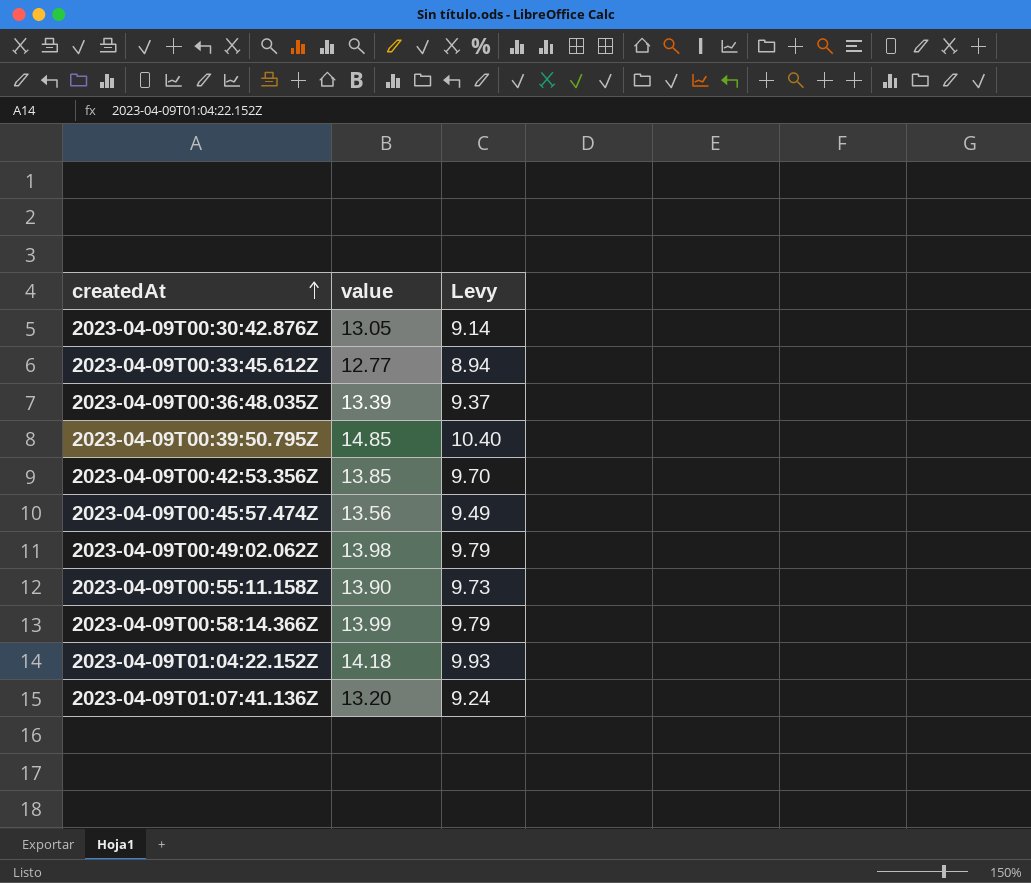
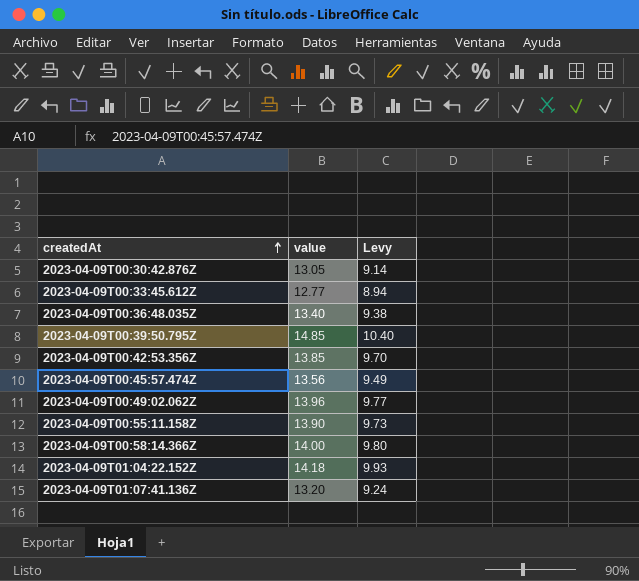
2023-04-09T00:36:48.035Z | value: 13.39 -> 13.40
2023-04-09T00:36:48.035Z | Levy: 9.37 -> 9.38
2023-04-09T00:49:02.062Z | value: 13.98 -> 13.96
2023-04-09T00:49:02.062Z | Levy: 9.79 -> 9.77
2023-04-09T00:58:14.366Z | value: 13.99 -> 14.00
2023-04-09T00:58:14.366Z | Levy: 9.79 -> 9.80

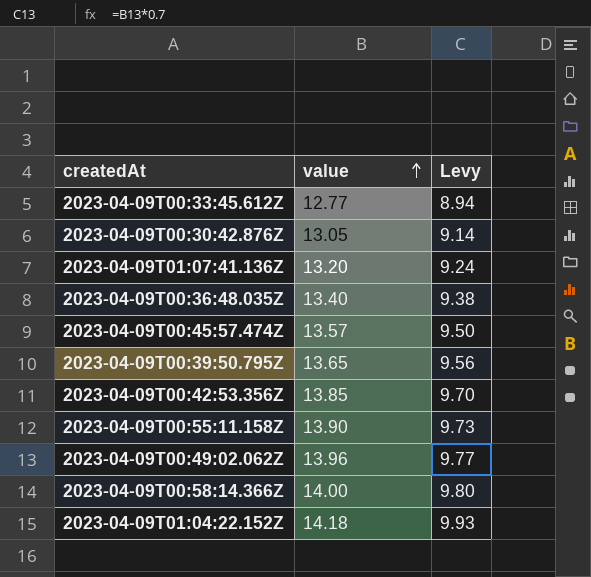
row order: createdAt ascending -> value ascending
2023-04-09T00:45:57.474Z | value: 13.56 -> 13.57
2023-04-09T00:45:57.474Z | Levy: 9.49 -> 9.50
2023-04-09T00:39:50.795Z | value: 14.85 -> 13.65
2023-04-09T00:39:50.795Z | Levy: 10.40 -> 9.56

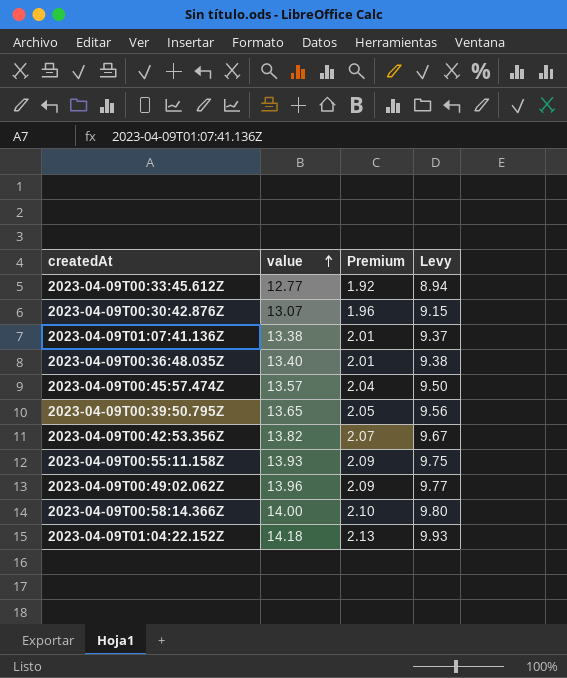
column Premium | formula: none -> [value] * 0.15
2023-04-09T00:30:42.876Z | value: 13.05 -> 13.07
2023-04-09T00:30:42.876Z | Levy: 9.14 -> 9.15
2023-04-09T01:07:41.136Z | value: 13.20 -> 13.38
2023-04-09T01:07:41.136Z | Levy: 9.24 -> 9.37
2023-04-09T00:42:53.356Z | value: 13.85 -> 13.82
2023-04-09T00:42:53.356Z | Levy: 9.70 -> 9.67
2023-04-09T00:55:11.158Z | value: 13.90 -> 13.93
2023-04-09T00:55:11.158Z | Levy: 9.73 -> 9.75

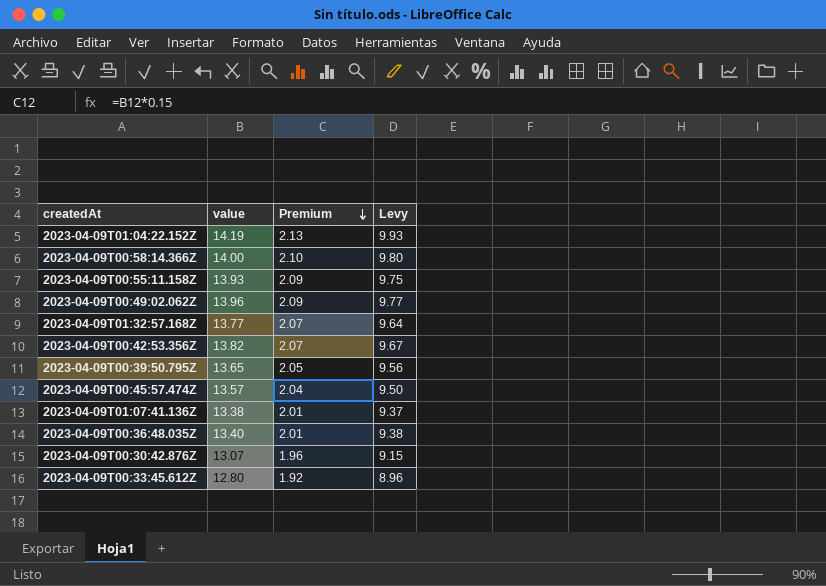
row order: value ascending -> Premium descending
2023-04-09T01:04:22.152Z | value: 14.18 -> 14.19
row 2023-04-09T01:32:57.168Z: none -> 13.77 | 2.07 | 9.64
2023-04-09T00:33:45.612Z | value: 12.77 -> 12.80
2023-04-09T00:33:45.612Z | Levy: 8.94 -> 8.96

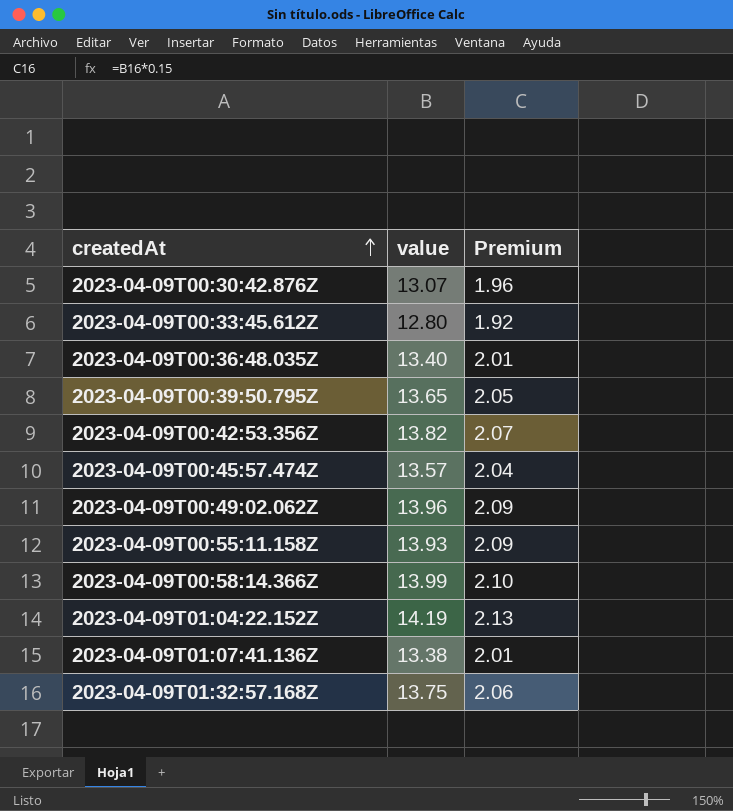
row order: Premium descending -> createdAt ascending
column Levy | formula: [value] * 0.7 -> none
2023-04-09T00:58:14.366Z | value: 14.00 -> 13.99
2023-04-09T01:32:57.168Z | value: 13.77 -> 13.75
2023-04-09T01:32:57.168Z | Premium: 2.07 -> 2.06

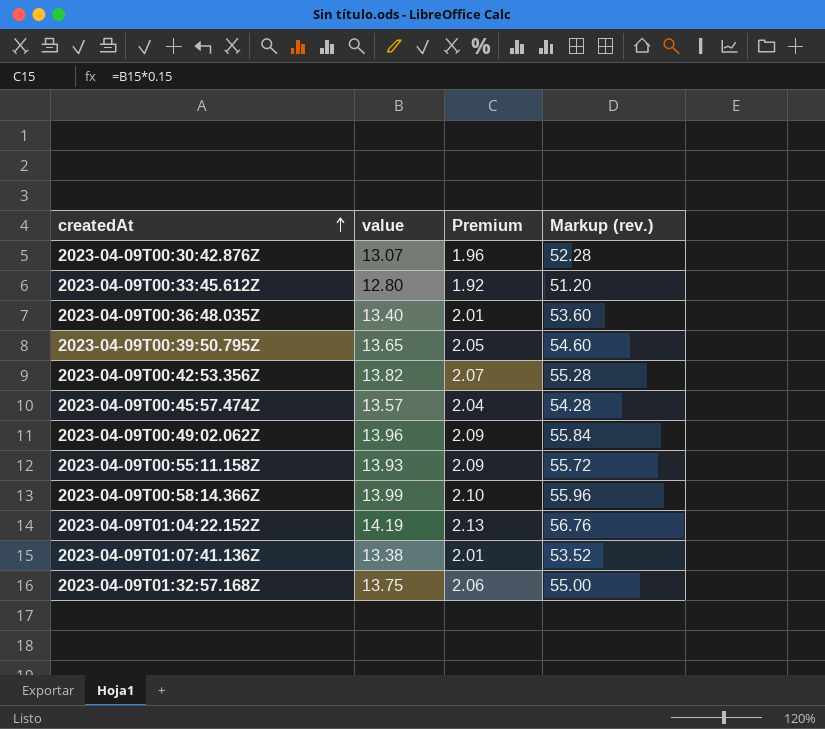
column Markup (rev.) | formula: none -> [value] * 4

